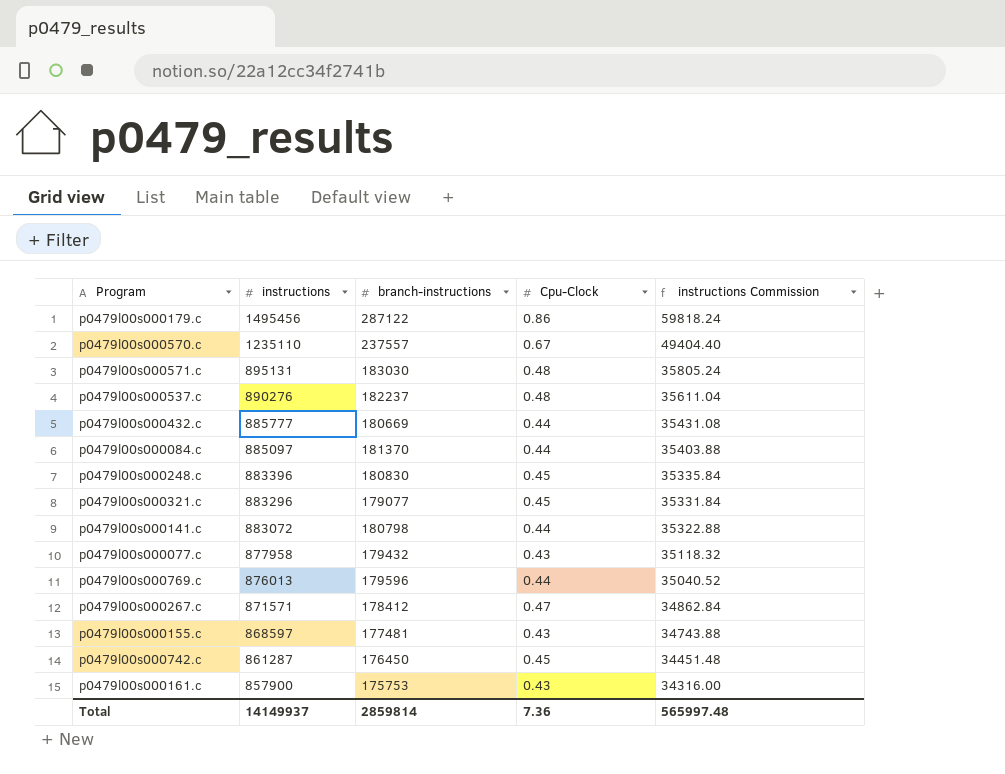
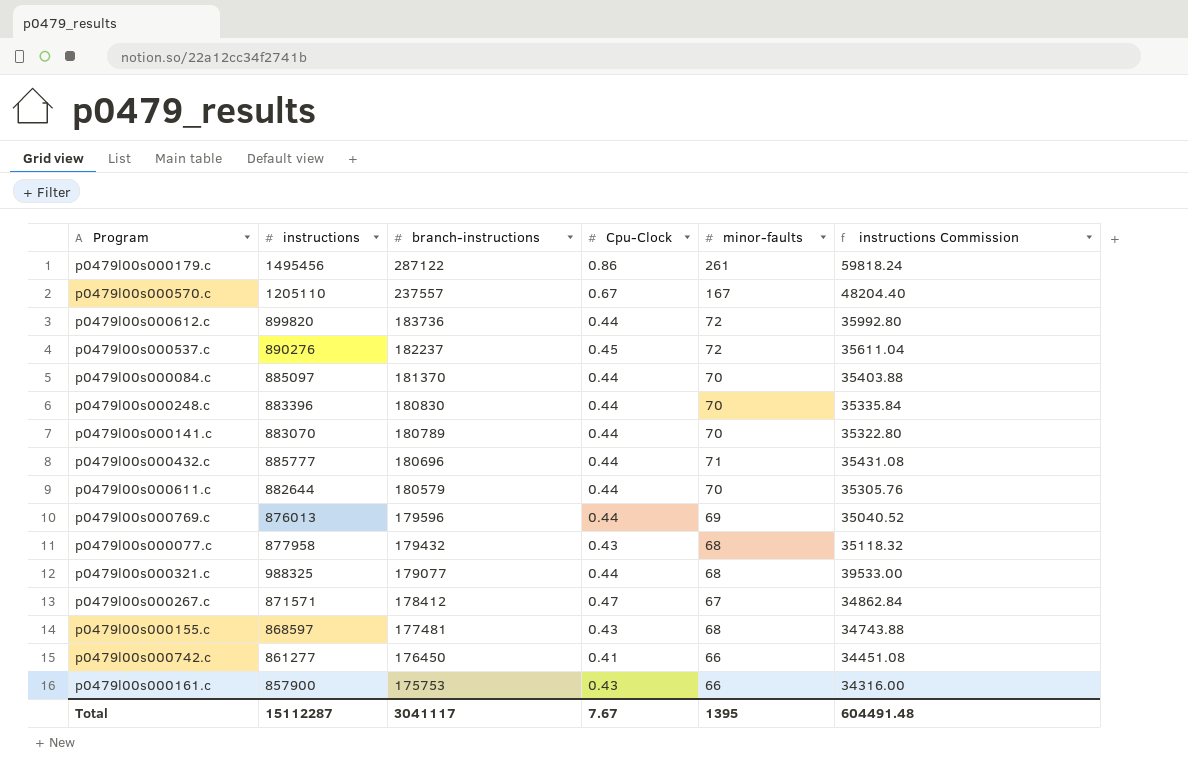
row order: instructions descending -> branch-instructions descending
column minor-faults | position: none -> 5
row p0479l00s000571.c: 895131 | 183030 | 0.48 | 35805.24 -> none
p0479l00s000570.c | instructions: 1235110 -> 1205110
p0479l00s000570.c | instructions Commission: 49404.40 -> 48204.40
row p0479l00s000612.c: none -> 899820 | 183736 | 0.44 | 72 | 35992.80
p0479l00s000537.c | Cpu-Clock: 0.48 -> 0.45
p0479l00s000248.c | Cpu-Clock: 0.45 -> 0.44
p0479l00s000141.c | instructions: 883072 -> 883070
p0479l00s000141.c | branch-instructions: 180798 -> 180789
p0479l00s000141.c | instructions Commission: 35322.88 -> 35322.80
p0479l00s000432.c | branch-instructions: 180669 -> 180696
row p0479l00s000611.c: none -> 882644 | 180579 | 0.44 | 70 | 35305.76
p0479l00s000321.c | instructions: 883296 -> 988325
p0479l00s000321.c | Cpu-Clock: 0.45 -> 0.44
p0479l00s000321.c | instructions Commission: 35331.84 -> 39533.00
p0479l00s000742.c | instructions: 861287 -> 861277
p0479l00s000742.c | Cpu-Clock: 0.45 -> 0.41
p0479l00s000742.c | instructions Commission: 34451.48 -> 34451.08
Total | instructions: 14149937 -> 15112287
Total | branch-instructions: 2859814 -> 3041117
Total | Cpu-Clock: 7.36 -> 7.67
Total | instructions Commission: 565997.48 -> 604491.48

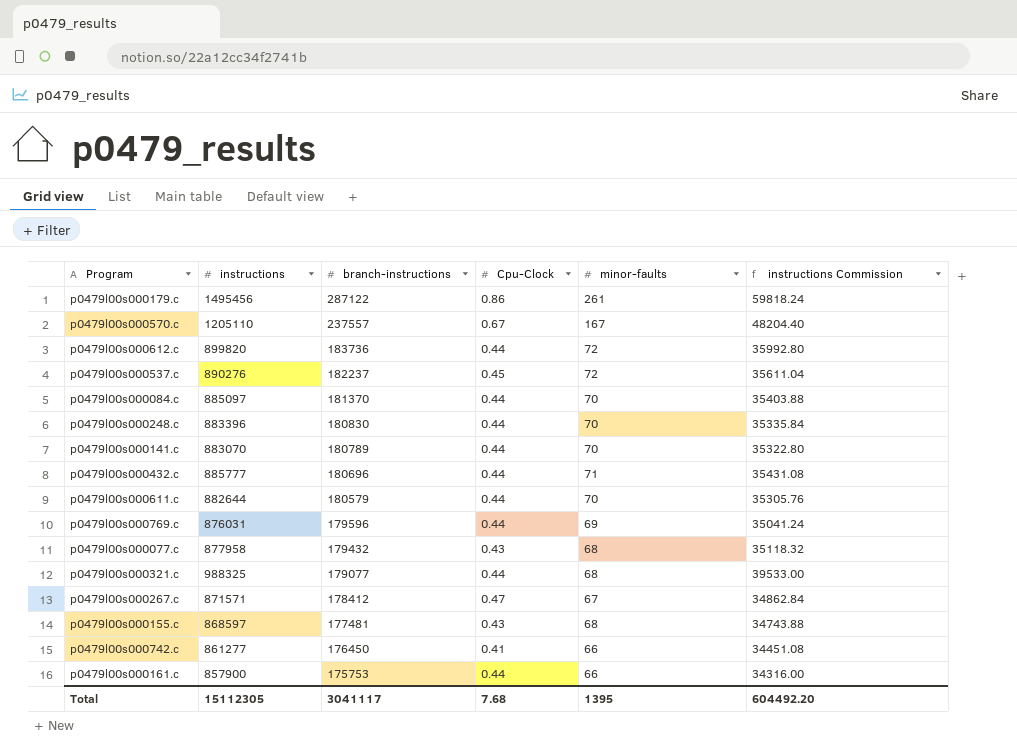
p0479l00s000769.c | instructions: 876013 -> 876031
p0479l00s000769.c | instructions Commission: 35040.52 -> 35041.24
p0479l00s000161.c | Cpu-Clock: 0.43 -> 0.44
Total | instructions: 15112287 -> 15112305
Total | Cpu-Clock: 7.67 -> 7.68
Total | instructions Commission: 604491.48 -> 604492.20

